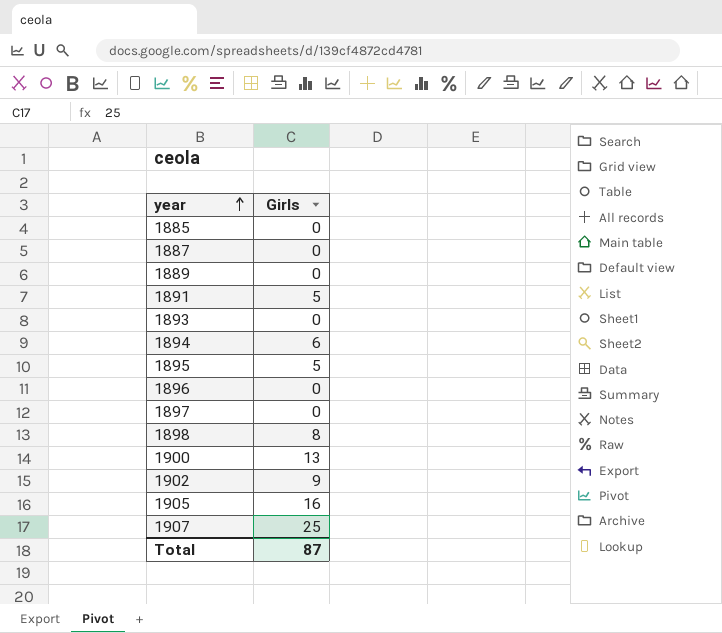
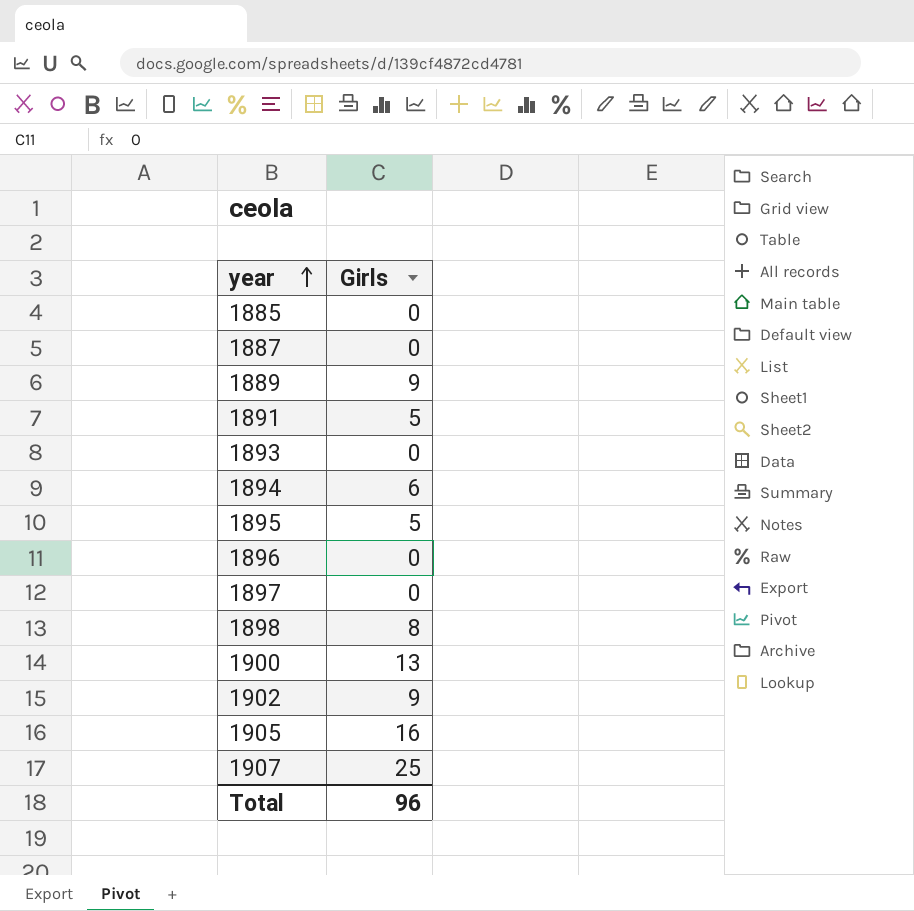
1889 | Girls: 0 -> 9
Total | Girls: 87 -> 96

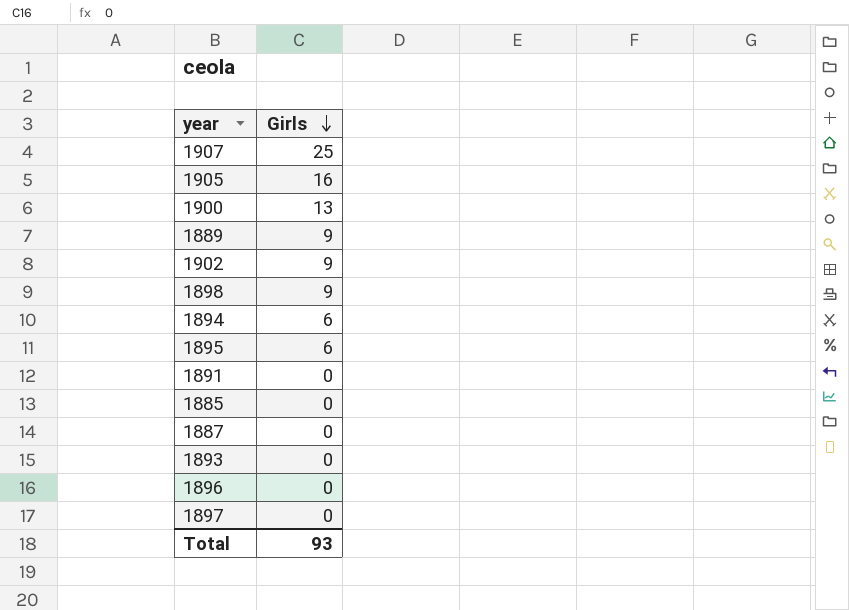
row order: year ascending -> Girls descending
1898 | Girls: 8 -> 9
1895 | Girls: 5 -> 6
1891 | Girls: 5 -> 0
Total | Girls: 96 -> 93

